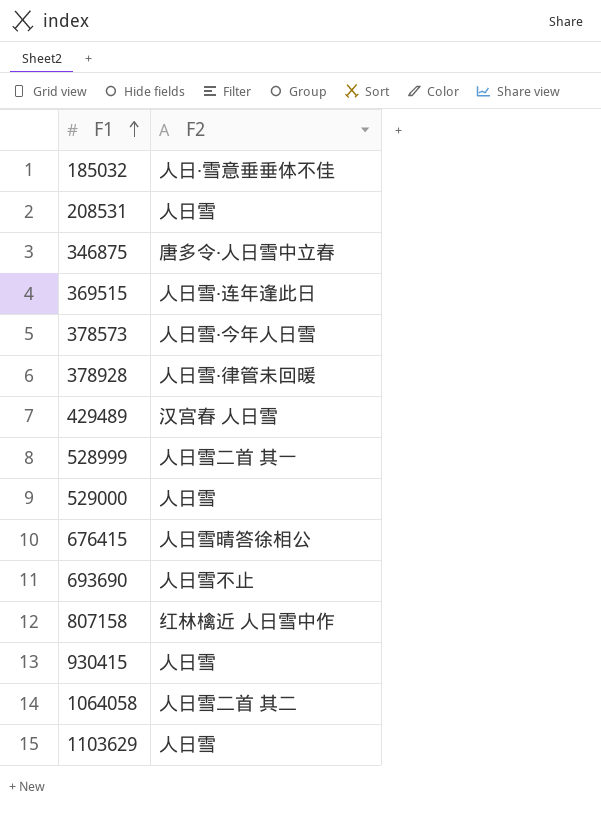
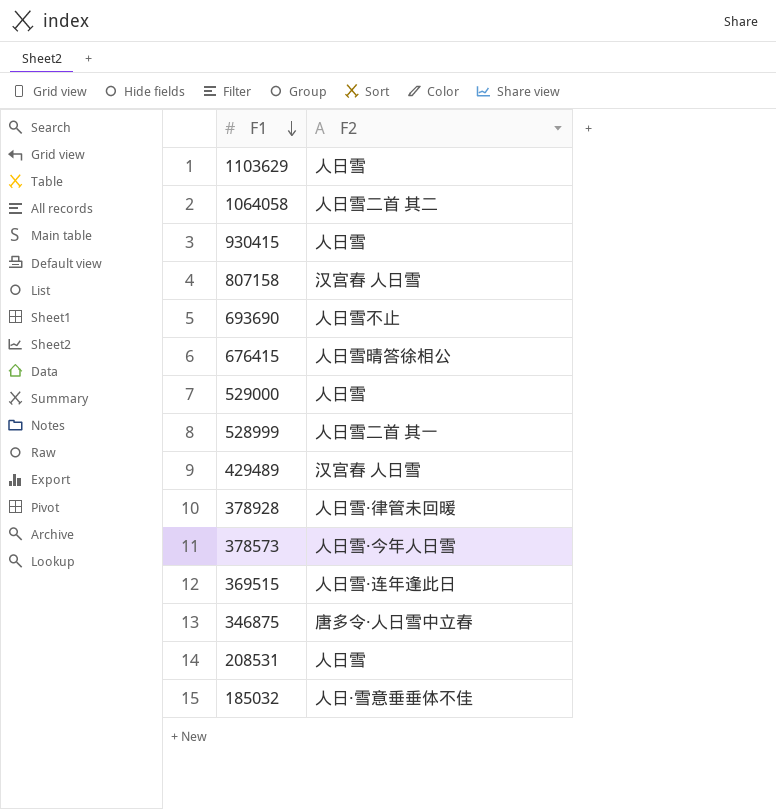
row order: F1 ascending -> F1 descending
807158 | F2: 红林檎近 人日雪中作 -> 汉宫春 人日雪

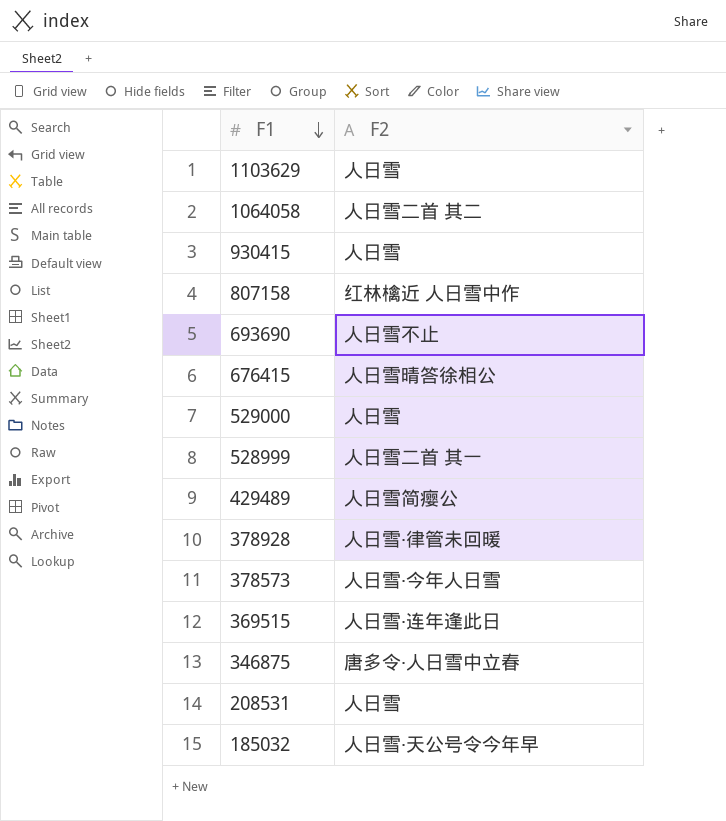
807158 | F2: 汉宫春 人日雪 -> 红林檎近 人日雪中作
429489 | F2: 汉宫春 人日雪 -> 人日雪简瘿公
185032 | F2: 人日·雪意垂垂体不佳 -> 人日雪·天公号令今年早

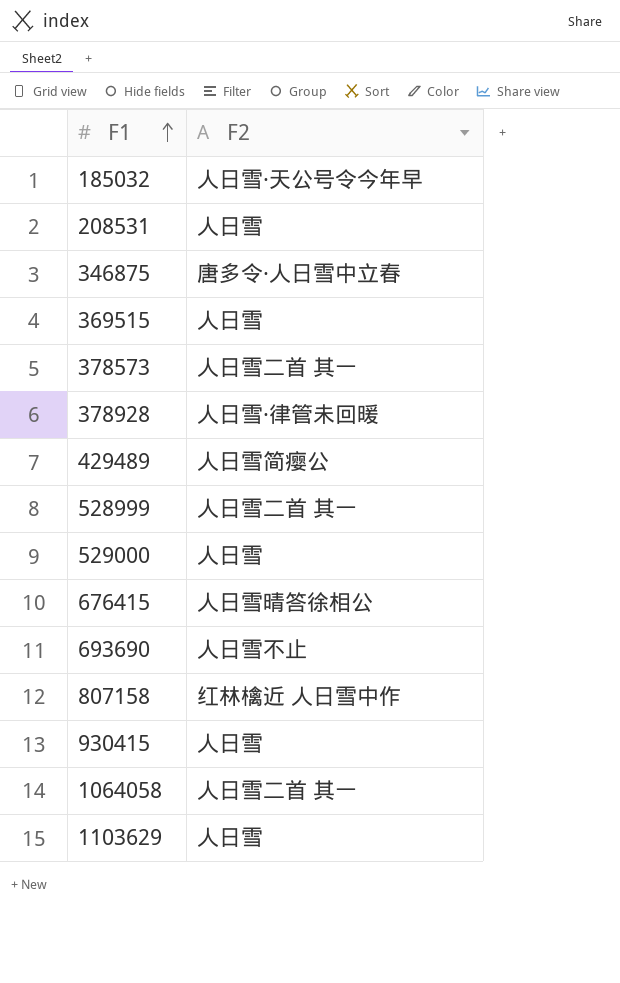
row order: F1 descending -> F1 ascending
369515 | F2: 人日雪·连年逢此日 -> 人日雪
378573 | F2: 人日雪·今年人日雪 -> 人日雪二首 其一
1064058 | F2: 人日雪二首 其二 -> 人日雪二首 其一

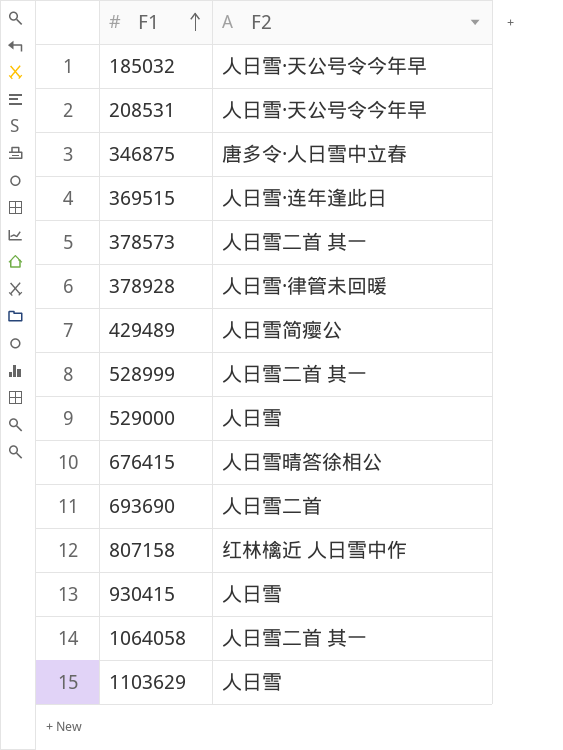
208531 | F2: 人日雪 -> 人日雪·天公号令今年早
369515 | F2: 人日雪 -> 人日雪·连年逢此日
693690 | F2: 人日雪不止 -> 人日雪二首

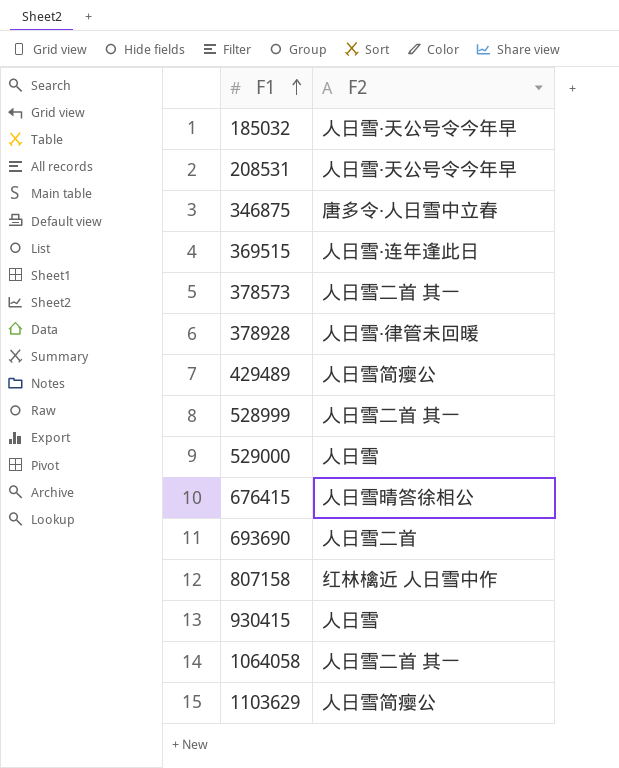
1103629 | F2: 人日雪 -> 人日雪简瘿公

